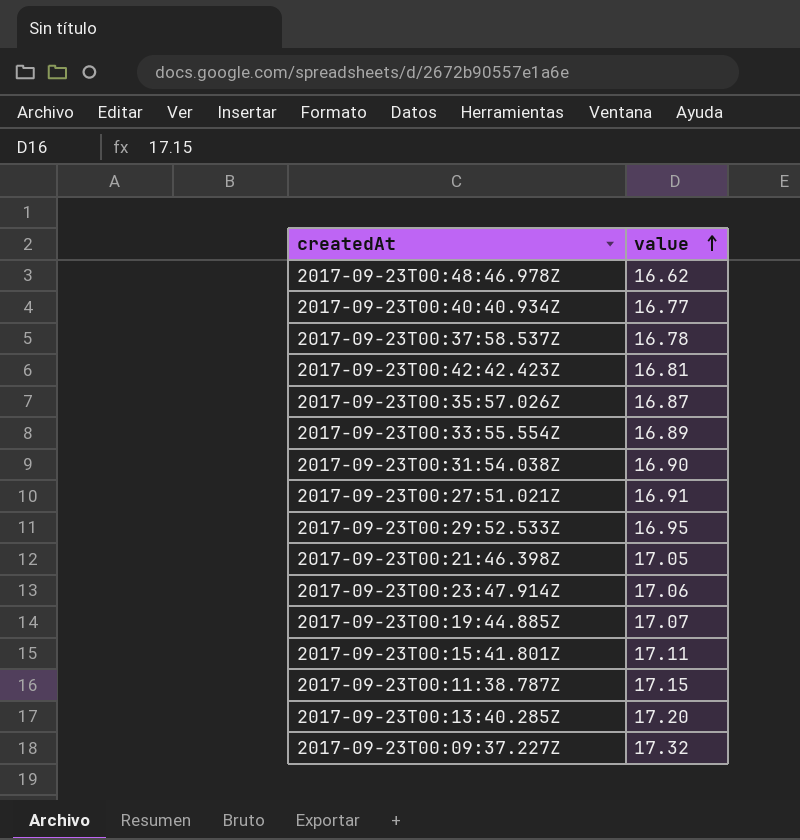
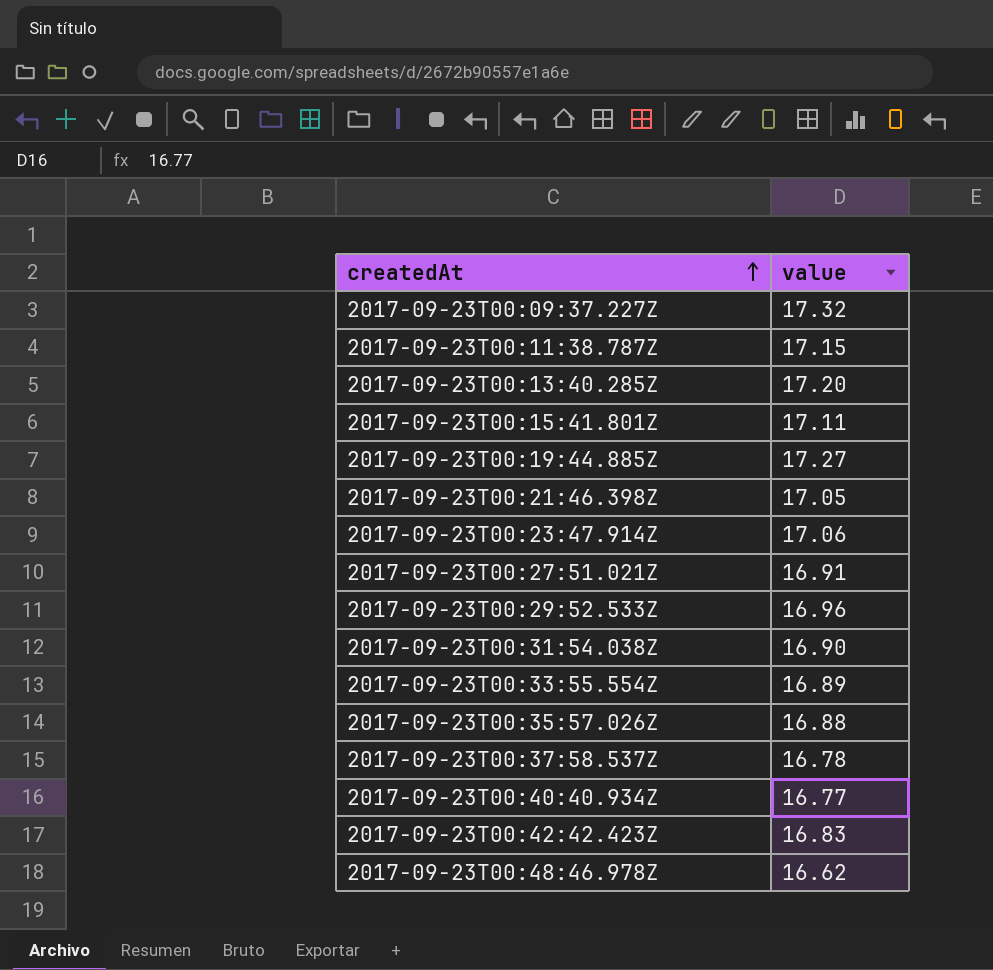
row order: value ascending -> createdAt ascending
2017-09-23T00:19:44.885Z | value: 17.07 -> 17.27
2017-09-23T00:29:52.533Z | value: 16.95 -> 16.96
2017-09-23T00:35:57.026Z | value: 16.87 -> 16.88
2017-09-23T00:42:42.423Z | value: 16.81 -> 16.83

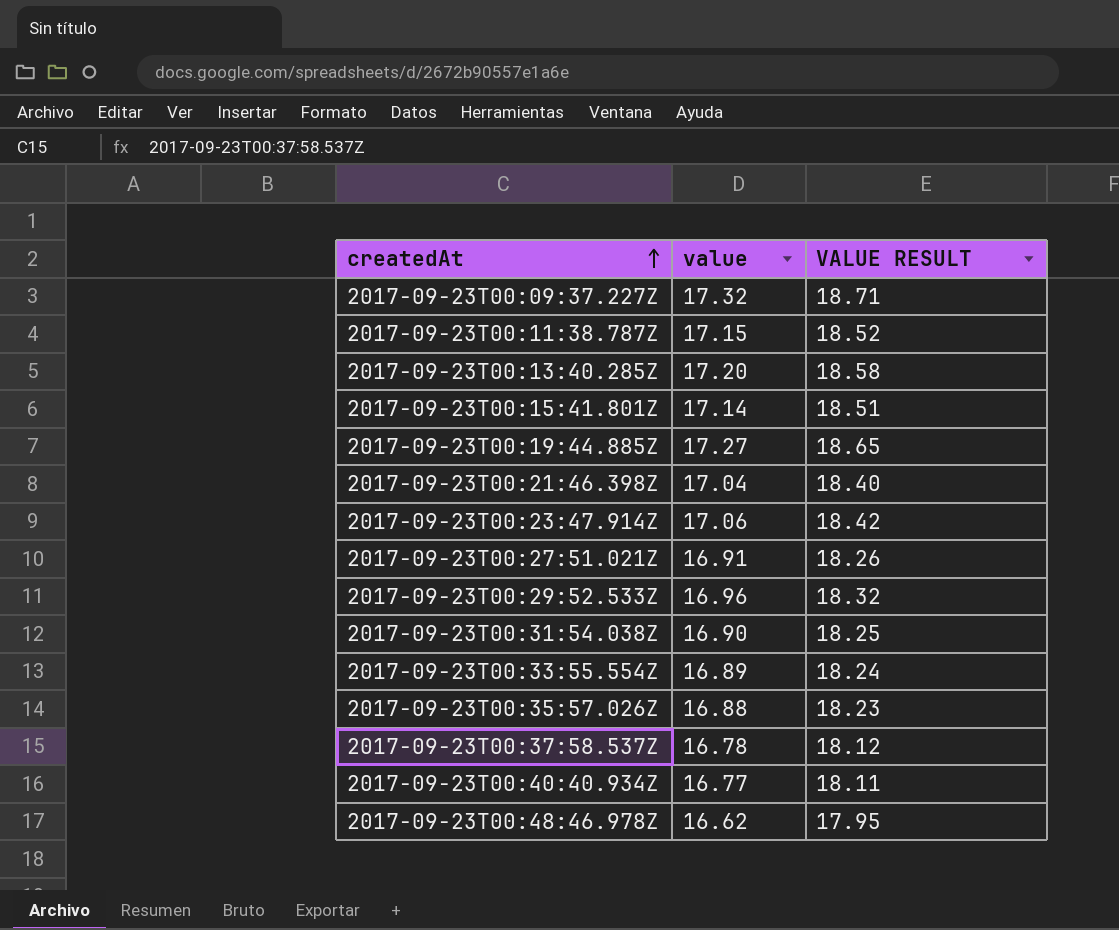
column VALUE RESULT | formula: none -> [value] * 1.08
row 2017-09-23T00:42:42.423Z: 16.83 -> none
2017-09-23T00:15:41.801Z | value: 17.11 -> 17.14
2017-09-23T00:21:46.398Z | value: 17.05 -> 17.04

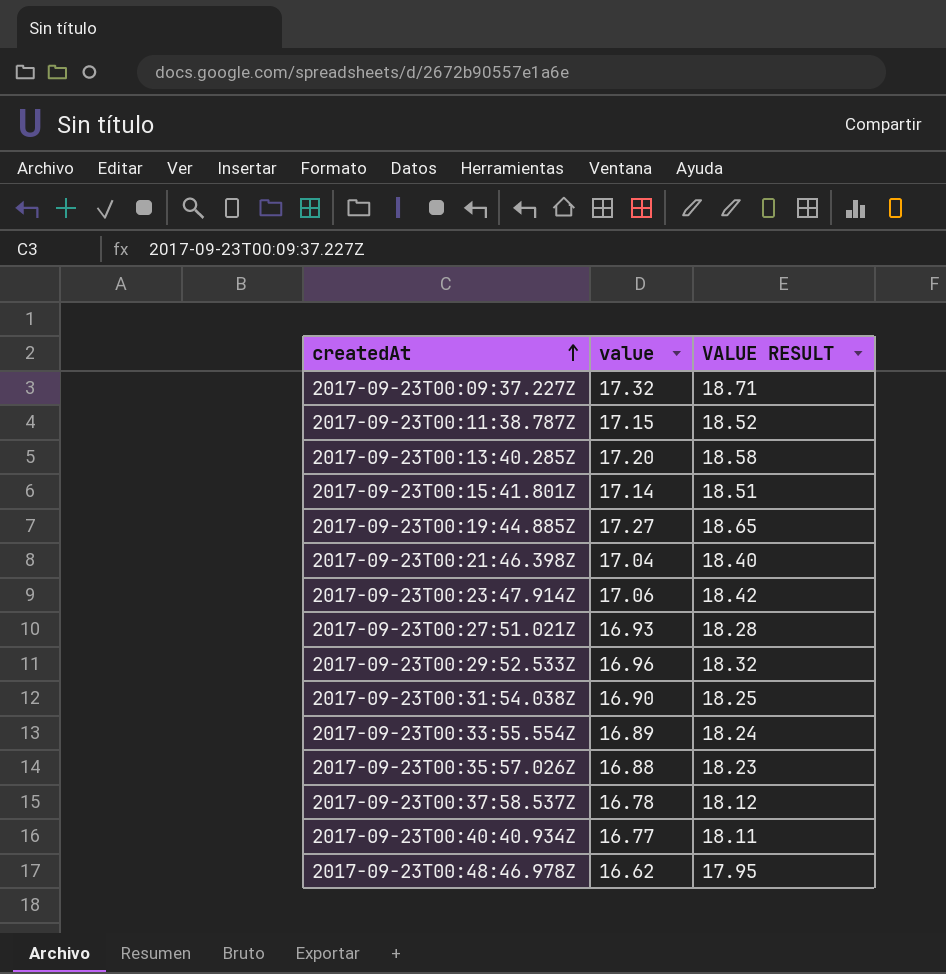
2017-09-23T00:27:51.021Z | value: 16.91 -> 16.93
2017-09-23T00:27:51.021Z | VALUE RESULT: 18.26 -> 18.28

